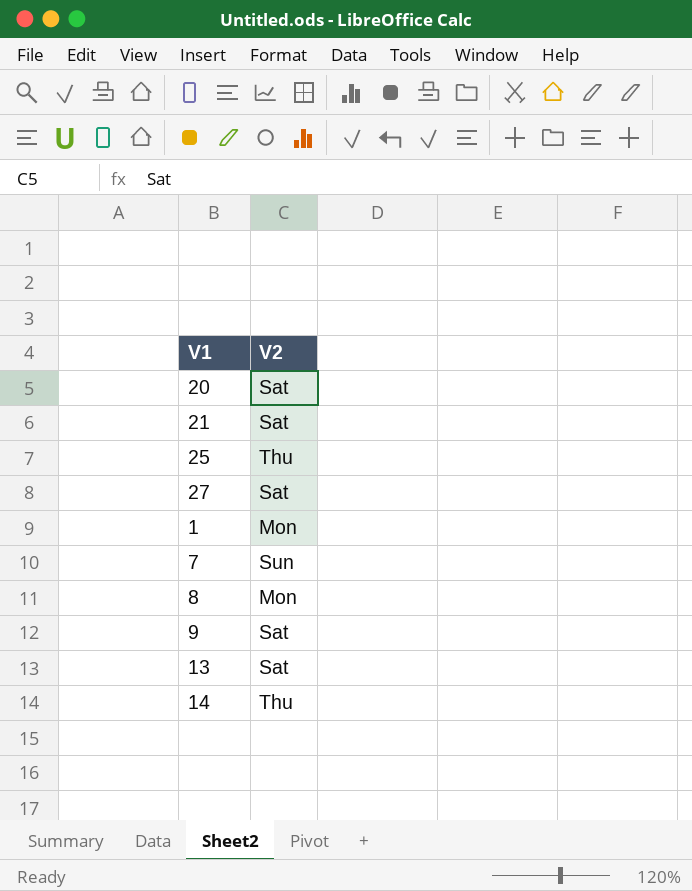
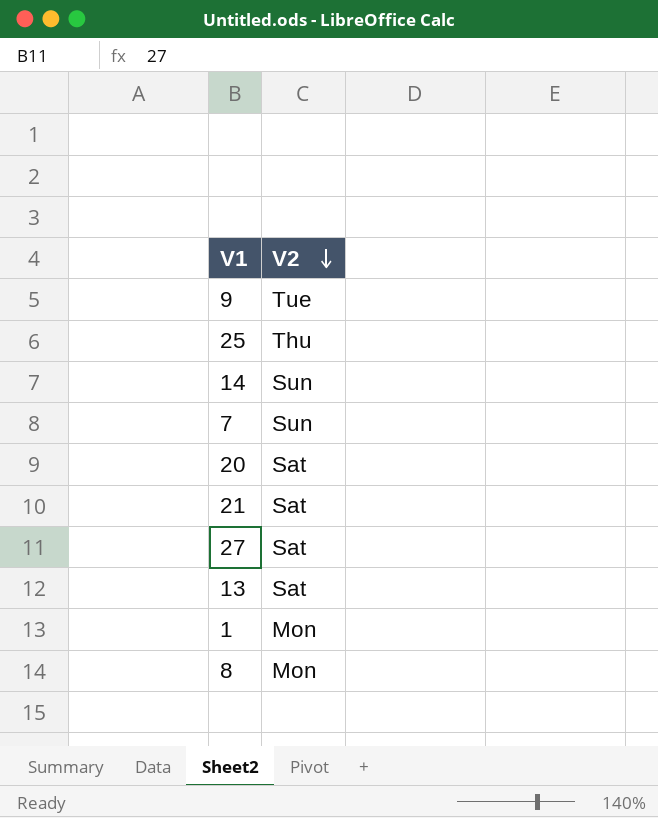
row order: none -> V2 descending
9 | V2: Sat -> Tue
14 | V2: Thu -> Sun

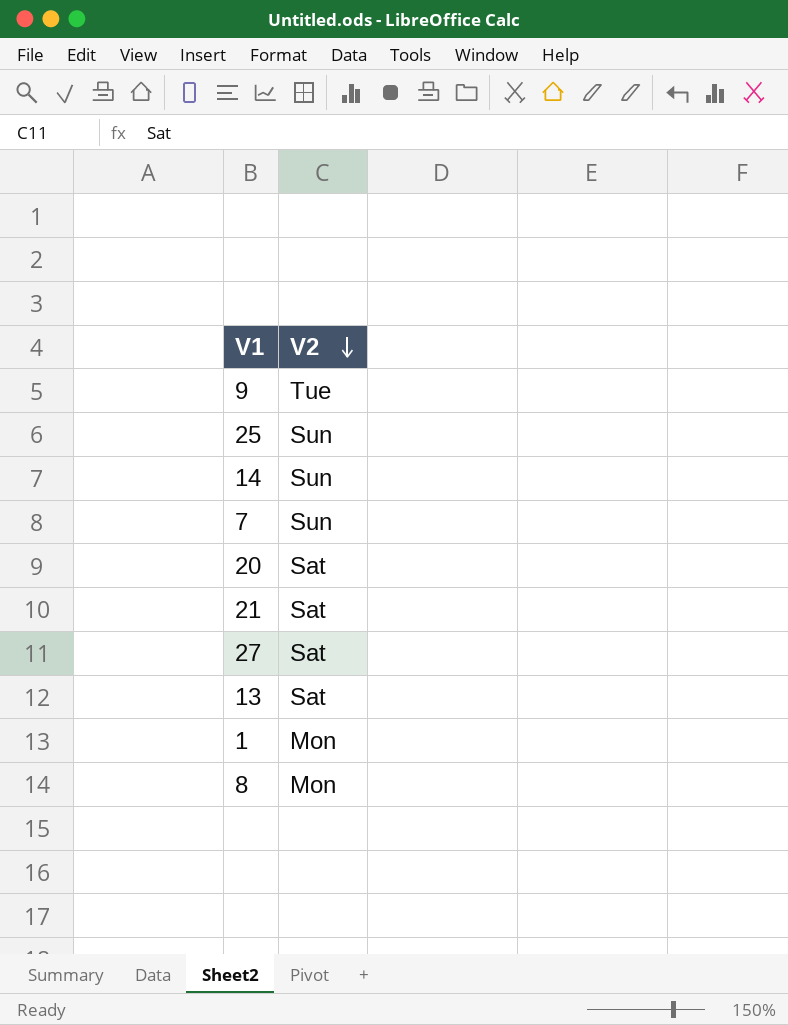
25 | V2: Thu -> Sun

